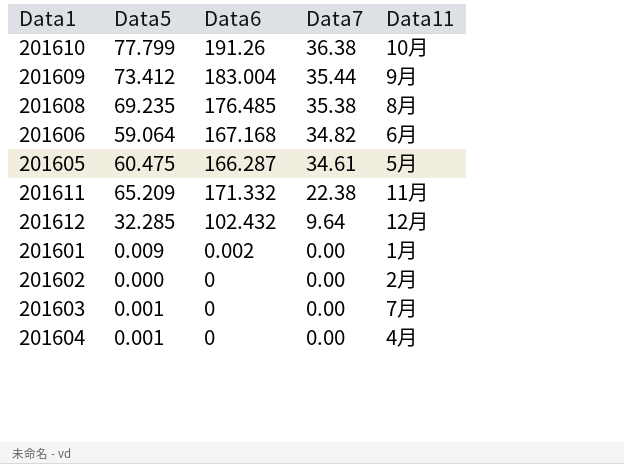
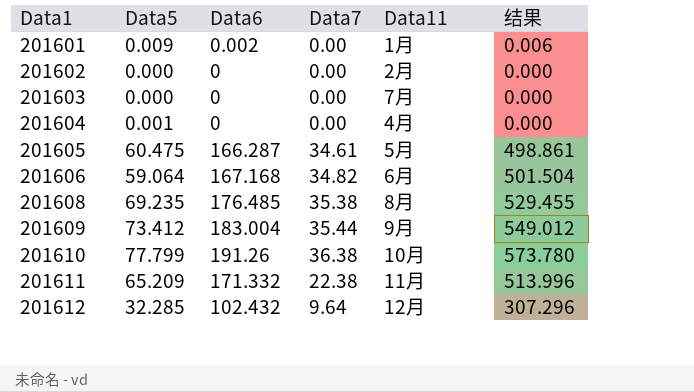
row order: Data7 descending -> Data1 ascending
column 结果 | formula: none -> [Data6] * 3
201603 | Data5: 0.001 -> 0.000

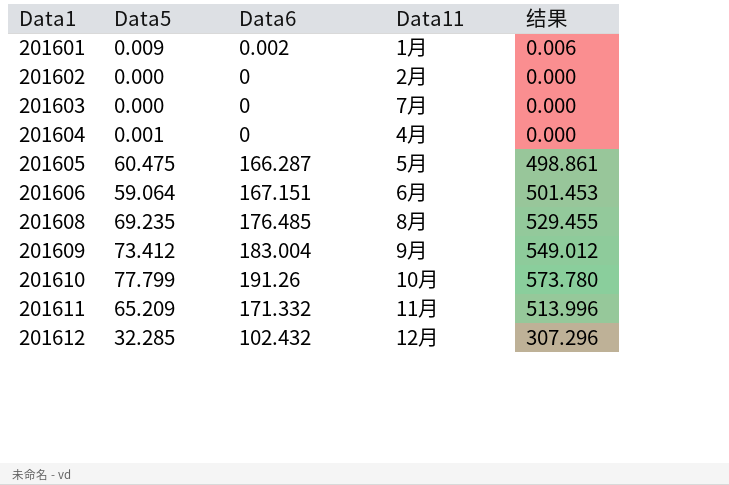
column Data7 | position: 4 -> none
201606 | Data6: 167.168 -> 167.151
201606 | 结果: 501.504 -> 501.453

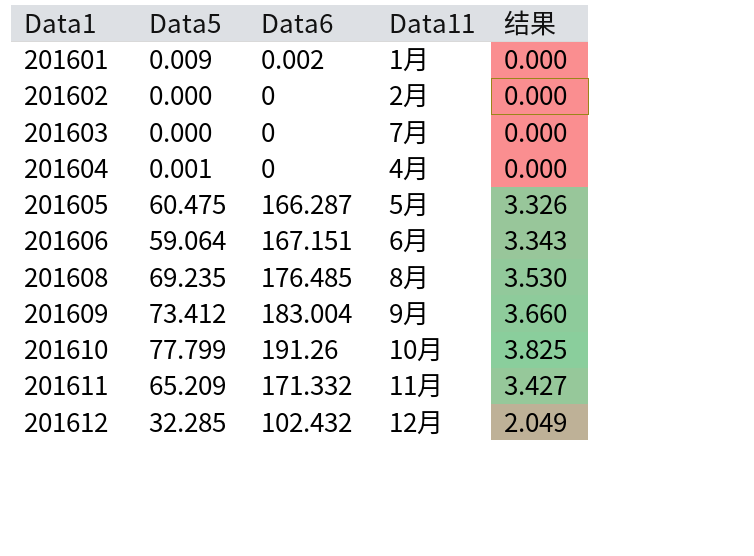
column 结果 | formula: [Data6] * 3 -> [Data6] * 0.02

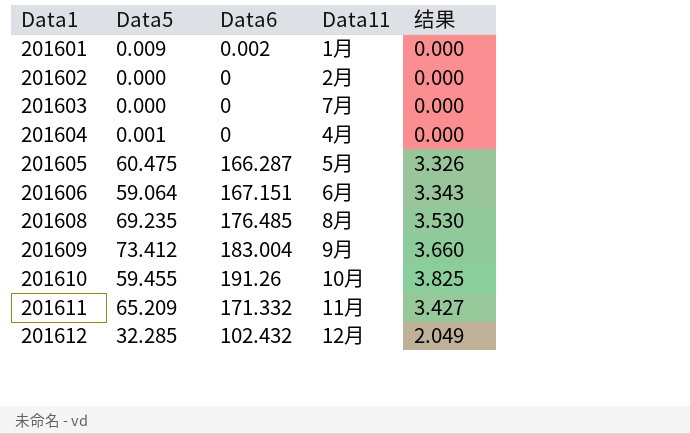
201610 | Data5: 77.799 -> 59.455

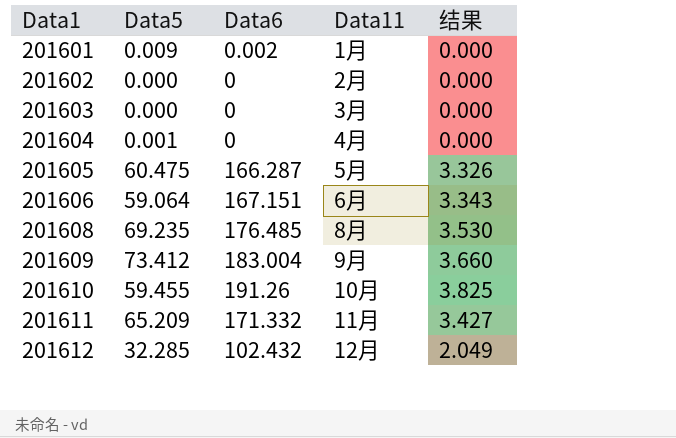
201603 | Data11: 7月 -> 3月

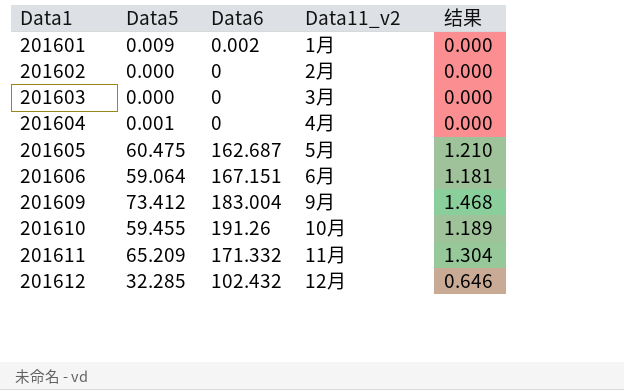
column name: Data11 -> Data11_v2
column 结果 | formula: [Data6] * 0.02 -> [Data5] * 0.02
row 201608: 69.235 | 176.485 | 8月 | 3.530 -> none
201605 | Data6: 166.287 -> 162.687

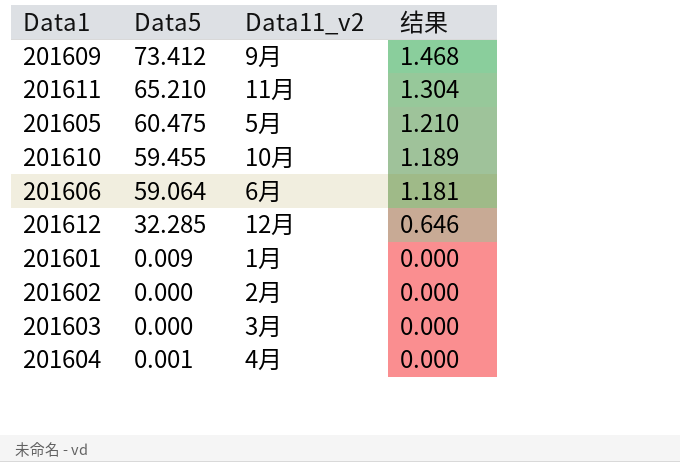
row order: Data1 ascending -> 结果 descending
column Data6 | position: 3 -> none
201611 | Data5: 65.209 -> 65.210

